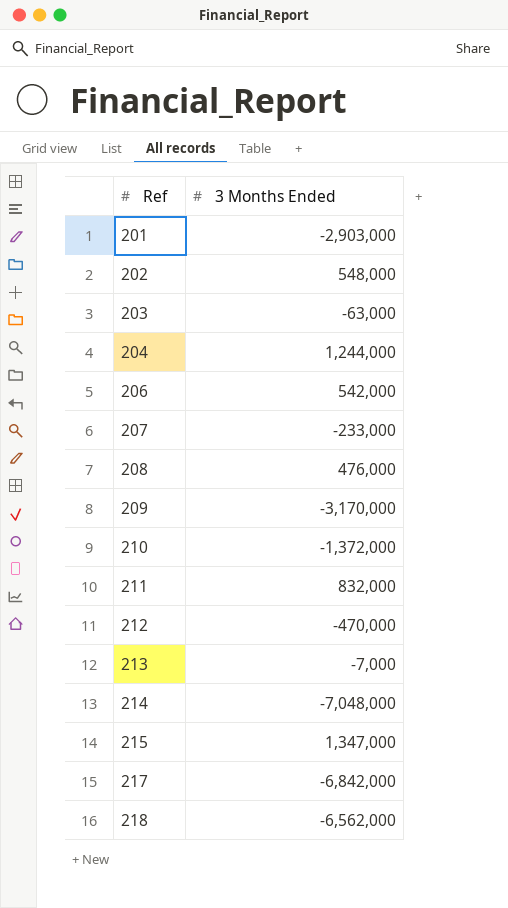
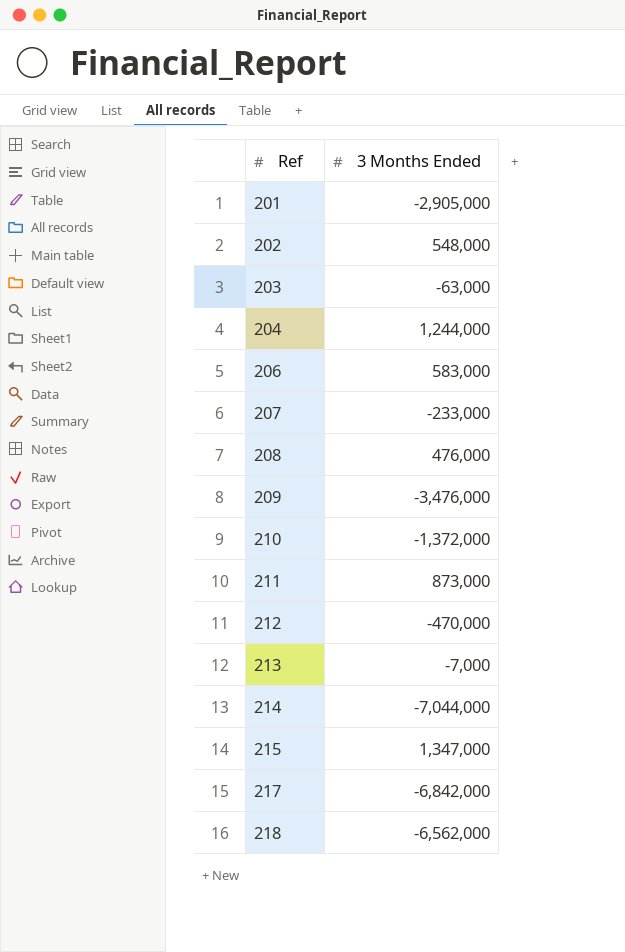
201 | 3 Months Ended: -2,903,000 -> -2,905,000
206 | 3 Months Ended: 542,000 -> 583,000
209 | 3 Months Ended: -3,170,000 -> -3,476,000
211 | 3 Months Ended: 832,000 -> 873,000
214 | 3 Months Ended: -7,048,000 -> -7,044,000

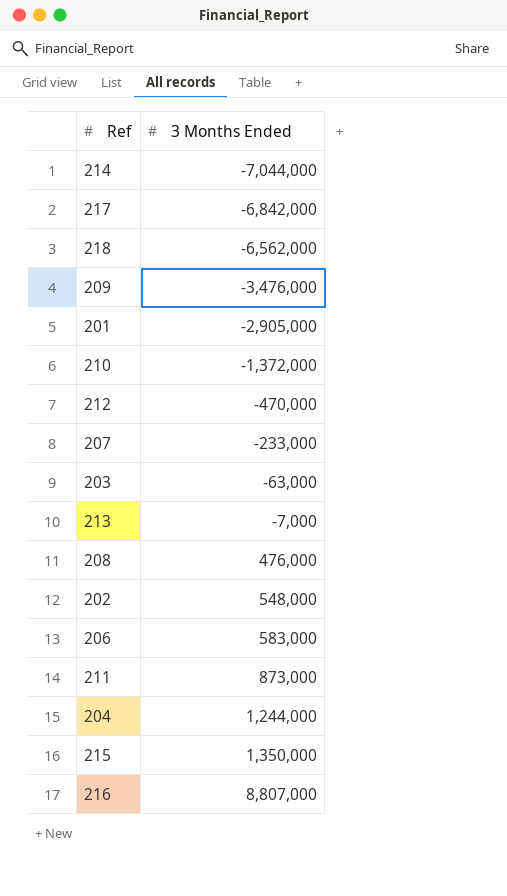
row order: Ref ascending -> 3 Months Ended ascending
215 | 3 Months Ended: 1,347,000 -> 1,350,000
row 216: none -> 8,807,000

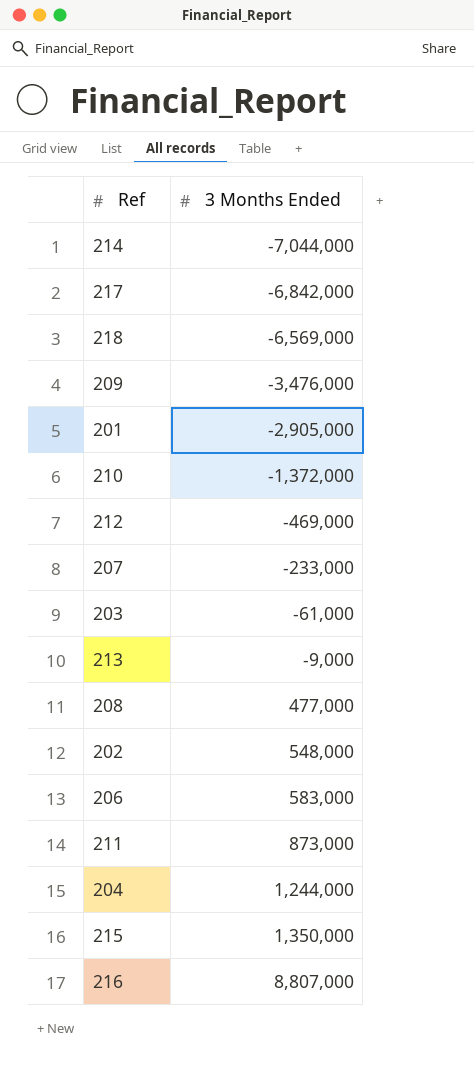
218 | 3 Months Ended: -6,562,000 -> -6,569,000
212 | 3 Months Ended: -470,000 -> -469,000
203 | 3 Months Ended: -63,000 -> -61,000
213 | 3 Months Ended: -7,000 -> -9,000
208 | 3 Months Ended: 476,000 -> 477,000

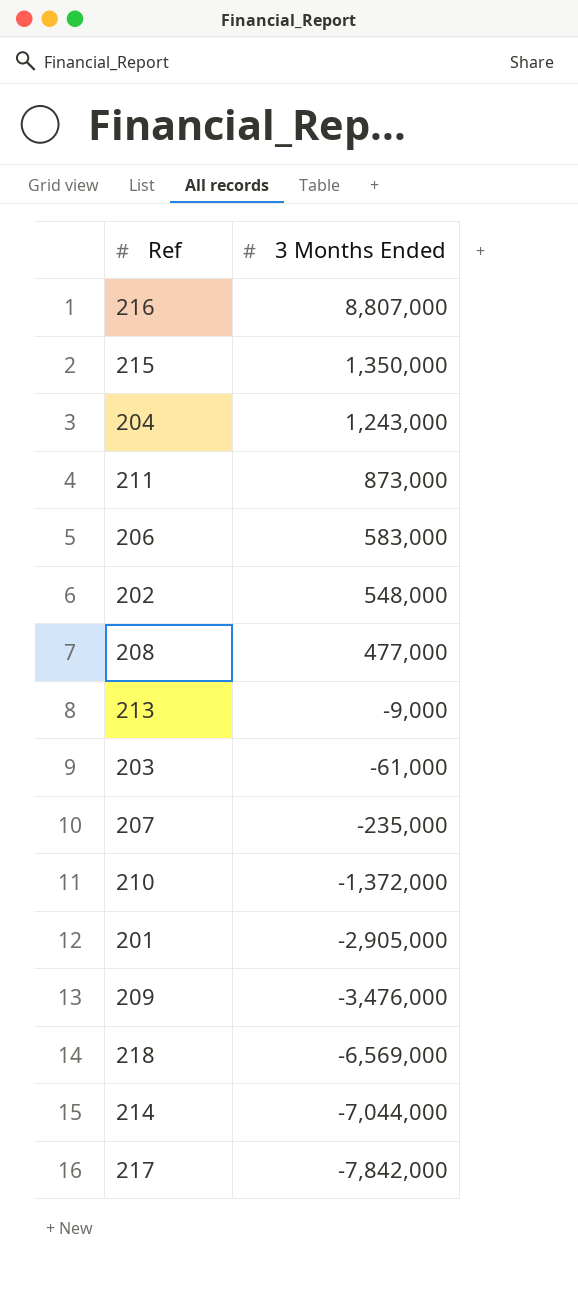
row order: 3 Months Ended ascending -> 3 Months Ended descending
row 212: -469,000 -> none
204 | 3 Months Ended: 1,244,000 -> 1,243,000
207 | 3 Months Ended: -233,000 -> -235,000
217 | 3 Months Ended: -6,842,000 -> -7,842,000

